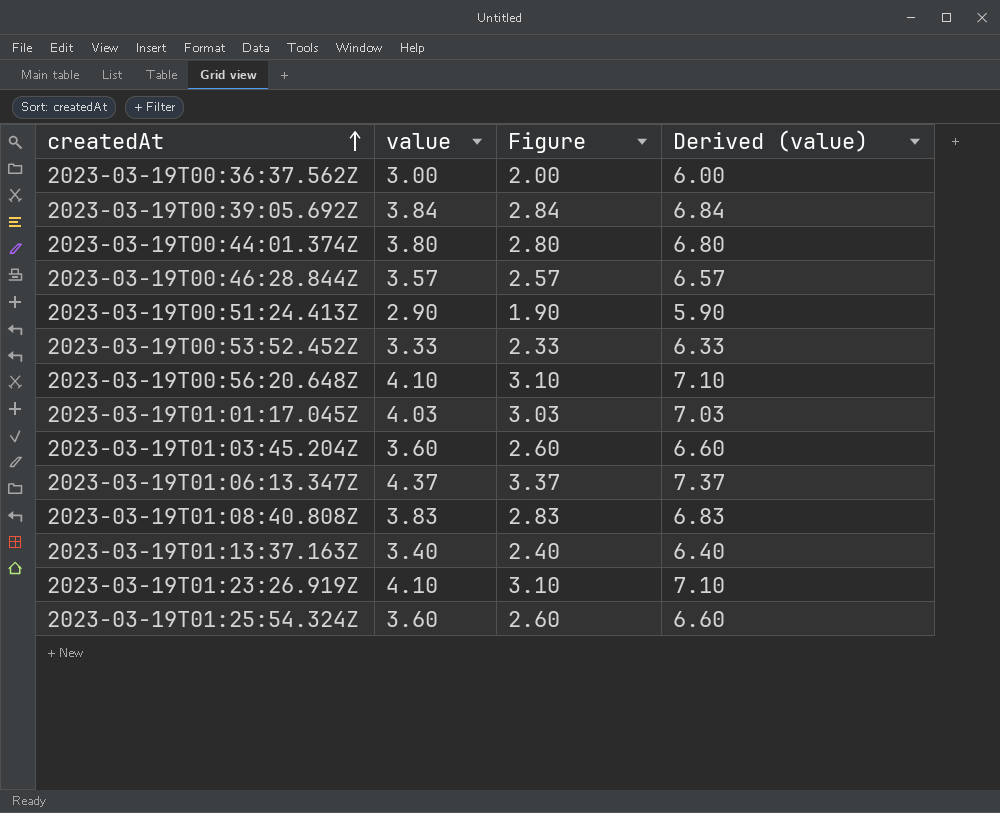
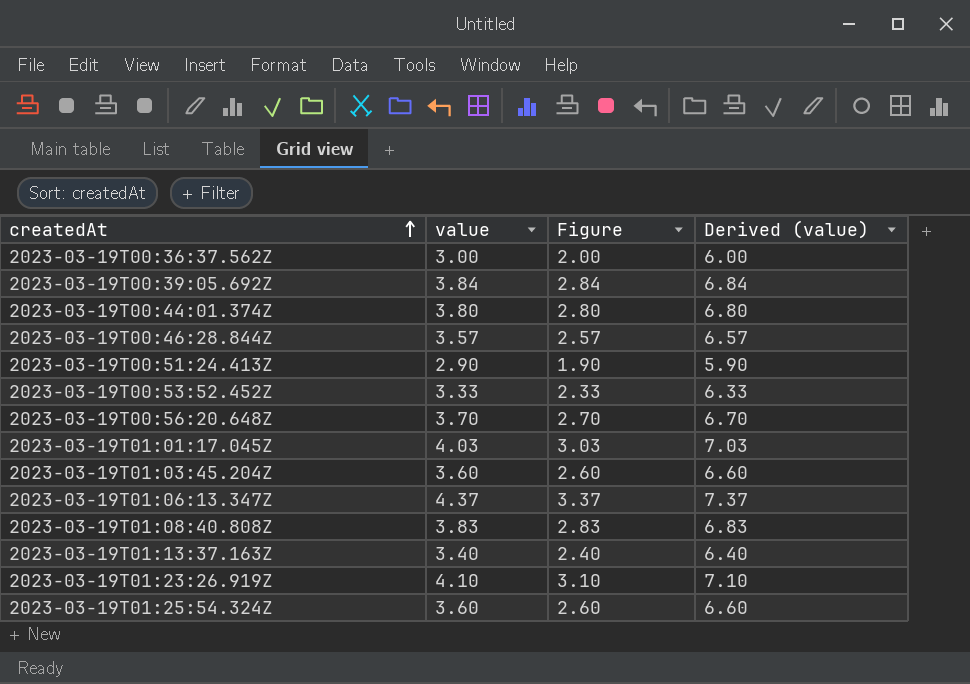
2023-03-19T00:56:20.648Z | value: 4.10 -> 3.70
2023-03-19T00:56:20.648Z | Figure: 3.10 -> 2.70
2023-03-19T00:56:20.648Z | Derived (value): 7.10 -> 6.70

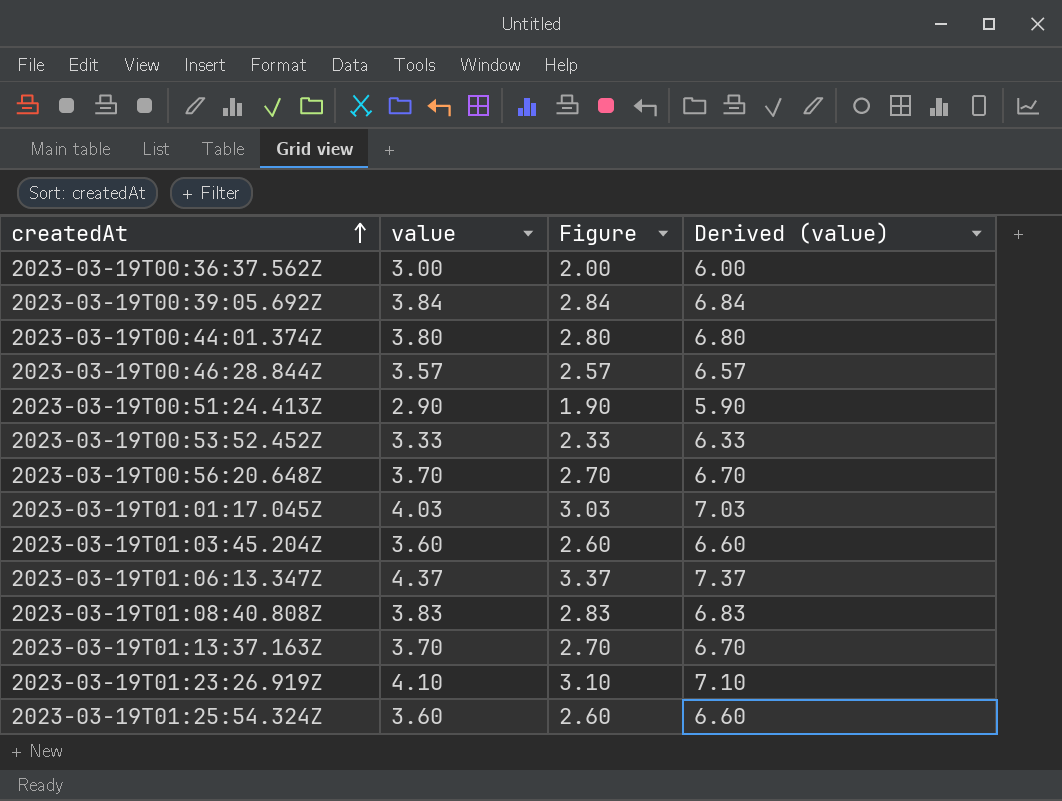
2023-03-19T01:13:37.163Z | value: 3.40 -> 3.70
2023-03-19T01:13:37.163Z | Figure: 2.40 -> 2.70
2023-03-19T01:13:37.163Z | Derived (value): 6.40 -> 6.70

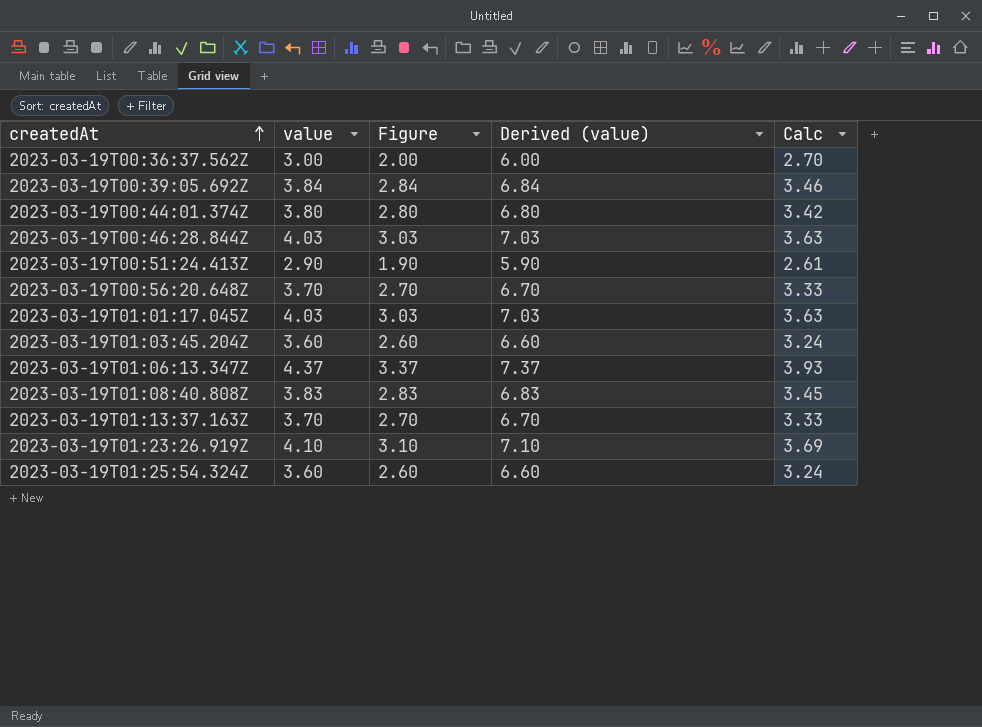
column Calc | formula: none -> [value] * 0.9
row 2023-03-19T00:53:52.452Z: 3.33 | 2.33 | 6.33 -> none
2023-03-19T00:46:28.844Z | value: 3.57 -> 4.03
2023-03-19T00:46:28.844Z | Figure: 2.57 -> 3.03
2023-03-19T00:46:28.844Z | Derived (value): 6.57 -> 7.03

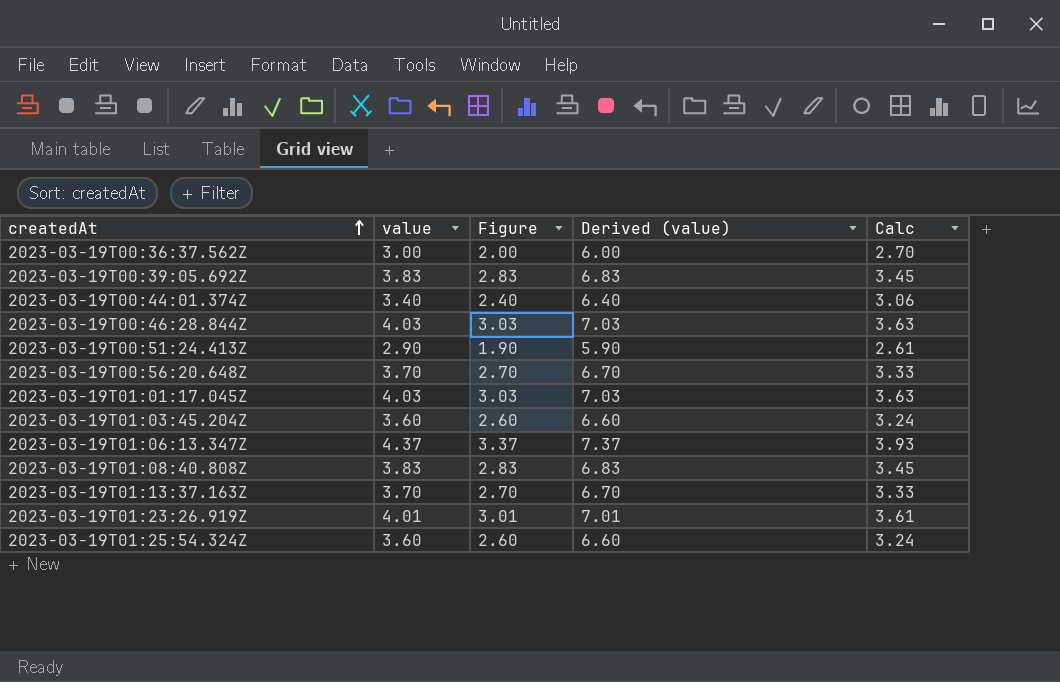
2023-03-19T00:39:05.692Z | value: 3.84 -> 3.83
2023-03-19T00:39:05.692Z | Figure: 2.84 -> 2.83
2023-03-19T00:39:05.692Z | Derived (value): 6.84 -> 6.83
2023-03-19T00:39:05.692Z | Calc: 3.46 -> 3.45
2023-03-19T00:44:01.374Z | value: 3.80 -> 3.40
2023-03-19T00:44:01.374Z | Figure: 2.80 -> 2.40
2023-03-19T00:44:01.374Z | Derived (value): 6.80 -> 6.40
2023-03-19T00:44:01.374Z | Calc: 3.42 -> 3.06
2023-03-19T01:23:26.919Z | value: 4.10 -> 4.01
2023-03-19T01:23:26.919Z | Figure: 3.10 -> 3.01
2023-03-19T01:23:26.919Z | Derived (value): 7.10 -> 7.01
2023-03-19T01:23:26.919Z | Calc: 3.69 -> 3.61

